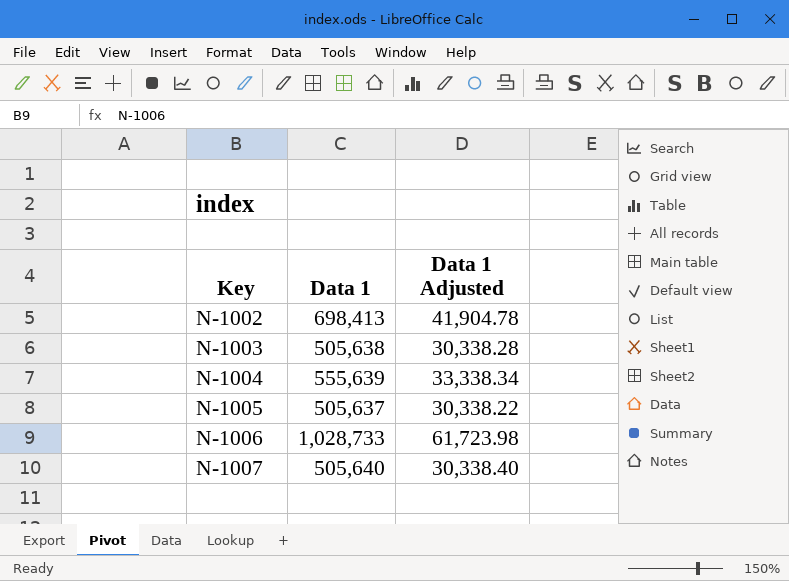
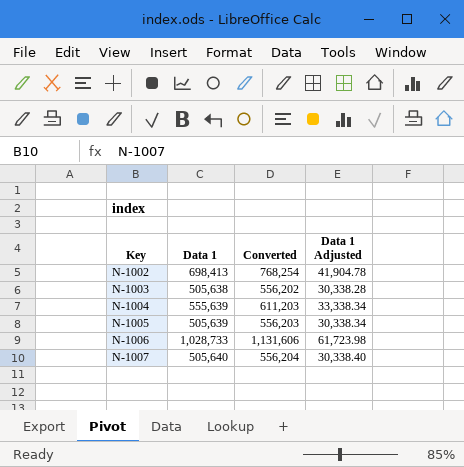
column Converted | formula: none -> [Data 1] * 1.1
N-1005 | Data 1: 505,637 -> 505,639
N-1005 | Data 1 Adjusted: 30,338.22 -> 30,338.34

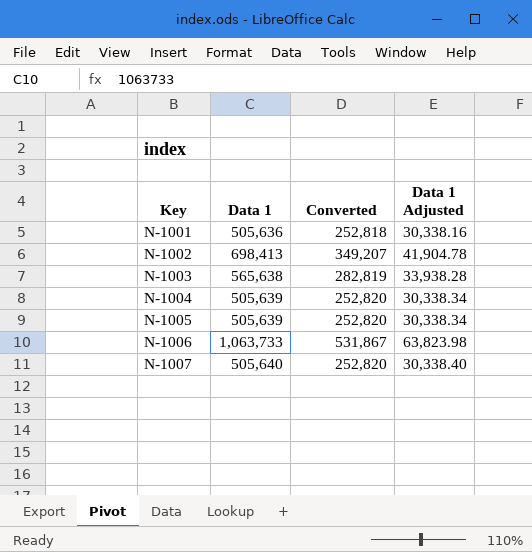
column Converted | formula: [Data 1] * 1.1 -> [Data 1] * 0.5
row N-1001: none -> 505,636 | 252,818 | 30,338.16
N-1003 | Data 1: 505,638 -> 565,638
N-1003 | Data 1 Adjusted: 30,338.28 -> 33,938.28
N-1004 | Data 1: 555,639 -> 505,639
N-1004 | Data 1 Adjusted: 33,338.34 -> 30,338.34
N-1006 | Data 1: 1,028,733 -> 1,063,733
N-1006 | Data 1 Adjusted: 61,723.98 -> 63,823.98

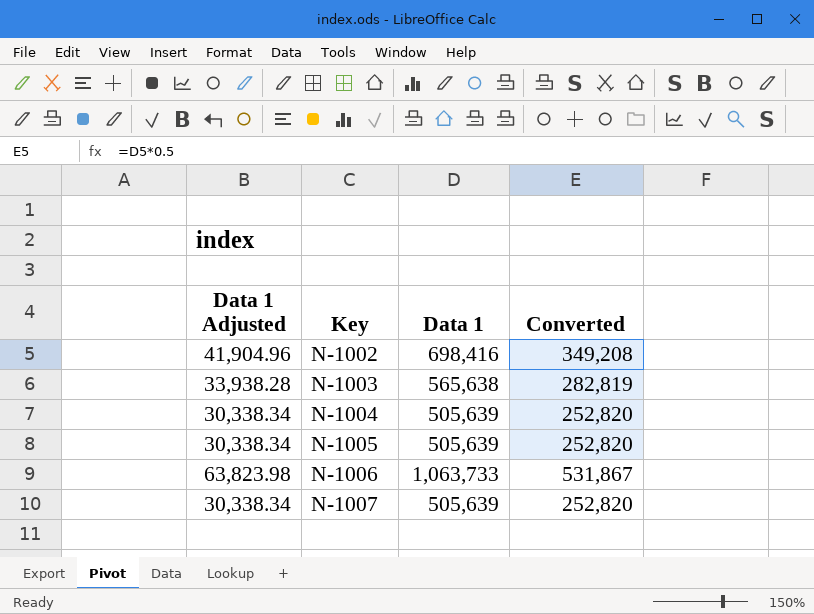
column Data 1 Adjusted | position: 4 -> 1
row N-1001: 505,636 | 252,818 | 30,338.16 -> none
N-1002 | Data 1 Adjusted: 41,904.78 -> 41,904.96
N-1002 | Data 1: 698,413 -> 698,416
N-1002 | Converted: 349,207 -> 349,208
N-1007 | Data 1 Adjusted: 30,338.40 -> 30,338.34
N-1007 | Data 1: 505,640 -> 505,639

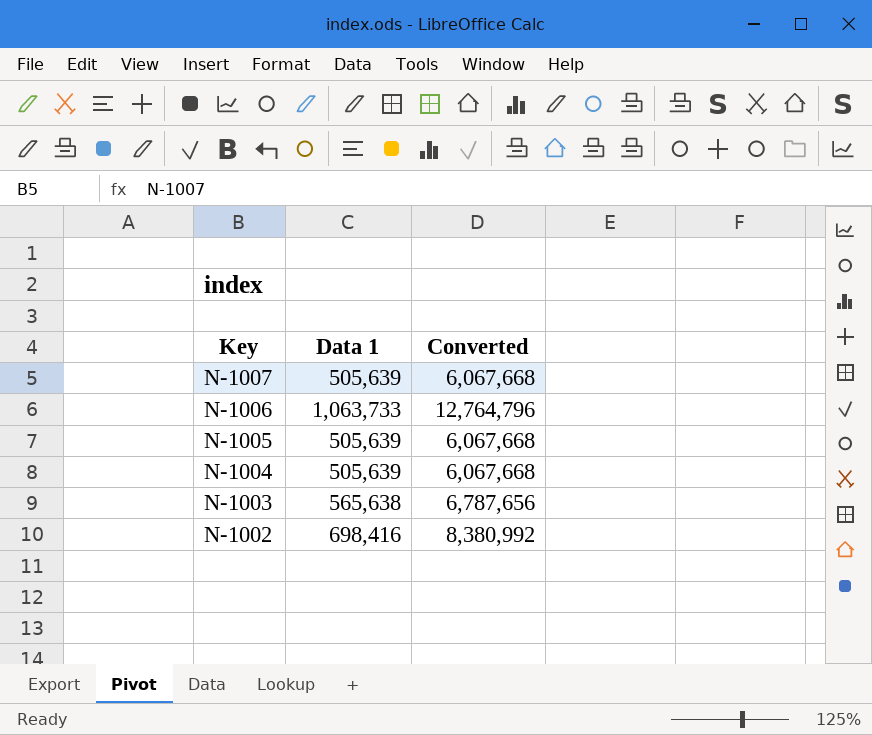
row order: Key ascending -> Key descending
column Data 1 Adjusted | formula: [Data 1] * 0.06 -> none
column Converted | formula: [Data 1] * 0.5 -> [Data 1] * 12

